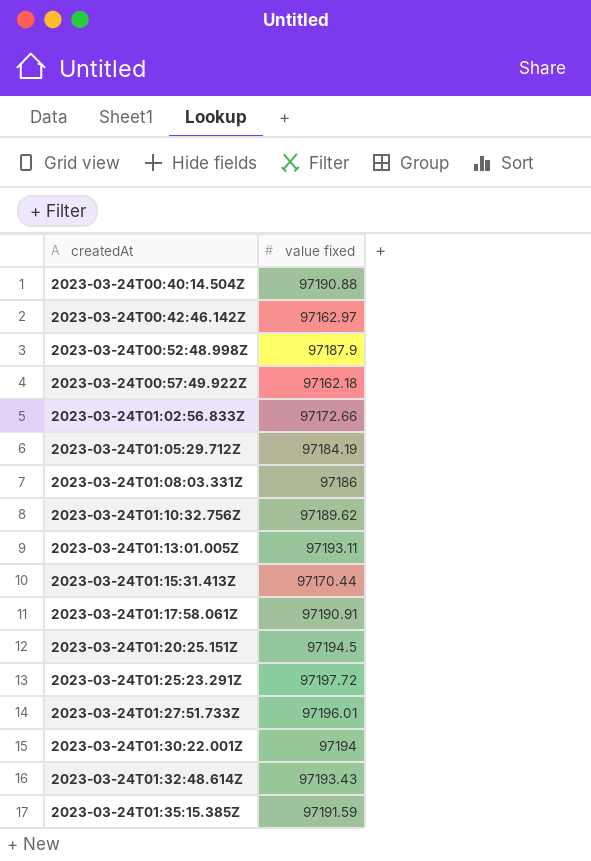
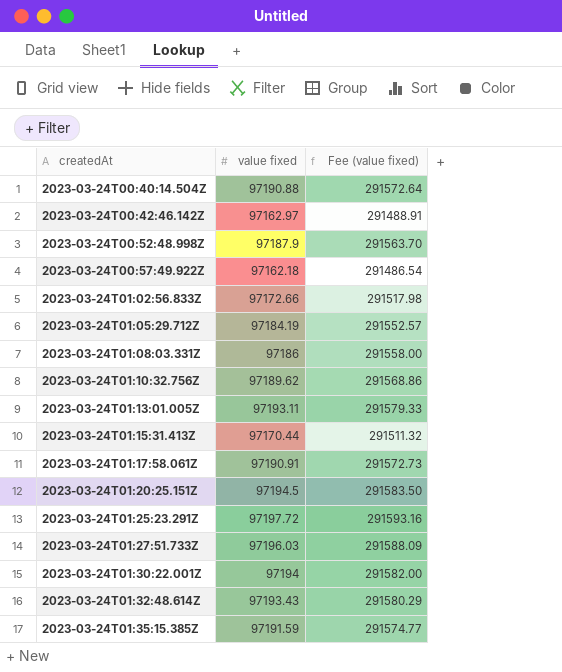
column Fee (value fixed) | formula: none -> [value fixed] * 3
2023-03-24T01:27:51.733Z | value fixed: 97196.01 -> 97196.03

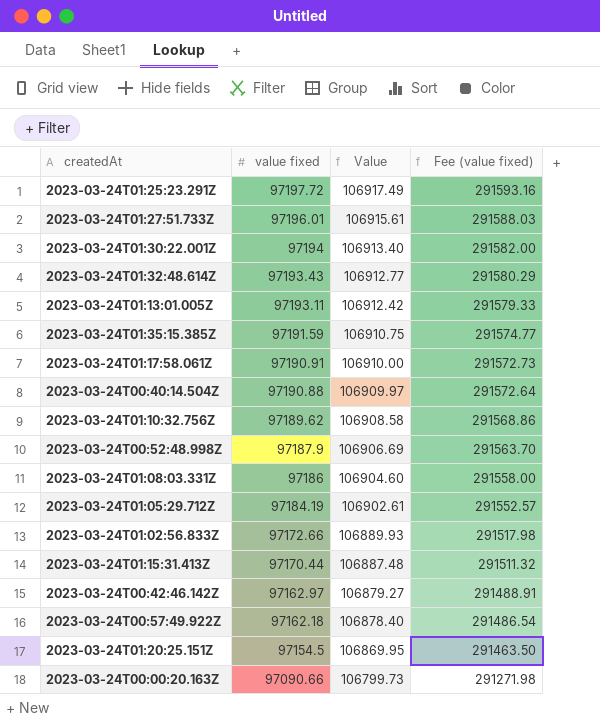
row order: createdAt ascending -> value fixed descending
column Value | formula: none -> [value fixed] * 1.1
2023-03-24T01:27:51.733Z | value fixed: 97196.03 -> 97196.01
2023-03-24T01:27:51.733Z | Fee (value fixed): 291588.09 -> 291588.03
2023-03-24T01:20:25.151Z | value fixed: 97194.5 -> 97154.5
2023-03-24T01:20:25.151Z | Fee (value fixed): 291583.50 -> 291463.50
row 2023-03-24T00:00:20.163Z: none -> 97090.66 | 106799.73 | 291271.98

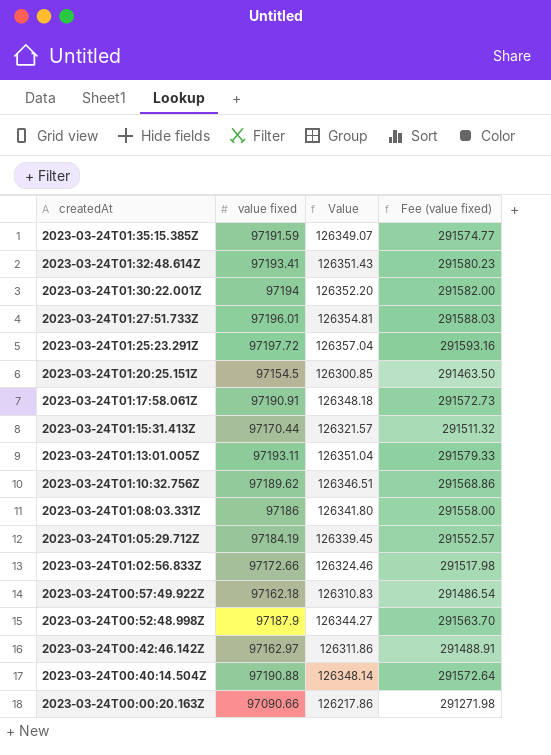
row order: value fixed descending -> createdAt descending
column Value | formula: [value fixed] * 1.1 -> [value fixed] * 1.3
2023-03-24T01:32:48.614Z | value fixed: 97193.43 -> 97193.41
2023-03-24T01:32:48.614Z | Fee (value fixed): 291580.29 -> 291580.23

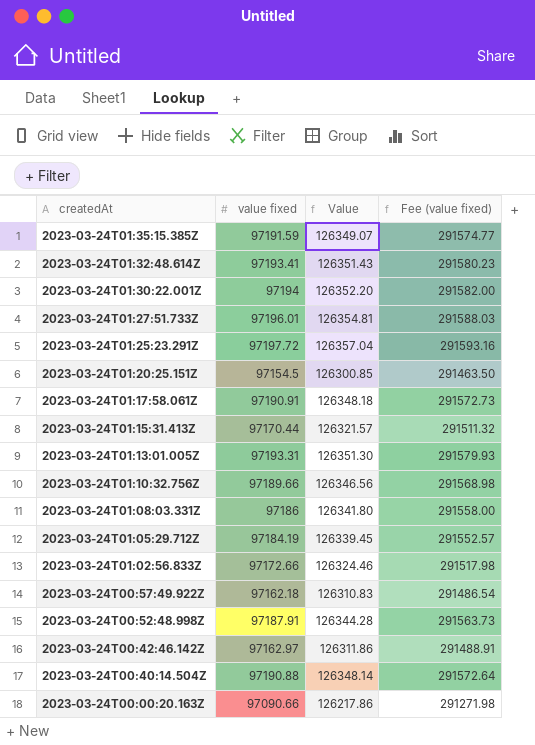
2023-03-24T01:13:01.005Z | value fixed: 97193.11 -> 97193.31
2023-03-24T01:13:01.005Z | Value: 126351.04 -> 126351.30
2023-03-24T01:13:01.005Z | Fee (value fixed): 291579.33 -> 291579.93
2023-03-24T01:10:32.756Z | value fixed: 97189.62 -> 97189.66
2023-03-24T01:10:32.756Z | Value: 126346.51 -> 126346.56
2023-03-24T01:10:32.756Z | Fee (value fixed): 291568.86 -> 291568.98
2023-03-24T00:52:48.998Z | value fixed: 97187.9 -> 97187.91
2023-03-24T00:52:48.998Z | Value: 126344.27 -> 126344.28
2023-03-24T00:52:48.998Z | Fee (value fixed): 291563.70 -> 291563.73

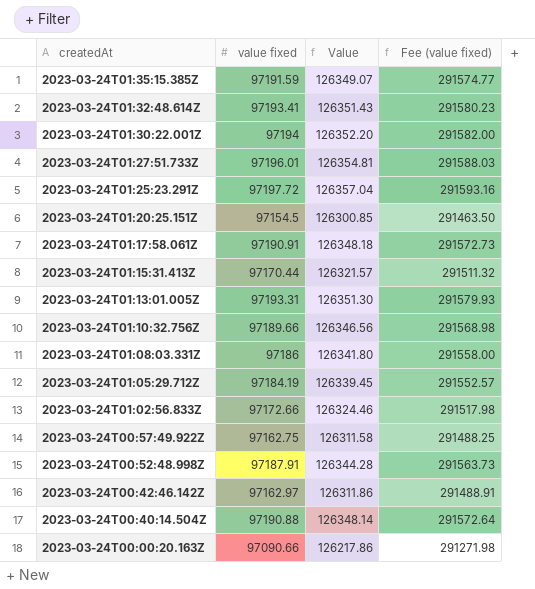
2023-03-24T00:57:49.922Z | value fixed: 97162.18 -> 97162.75
2023-03-24T00:57:49.922Z | Value: 126310.83 -> 126311.58
2023-03-24T00:57:49.922Z | Fee (value fixed): 291486.54 -> 291488.25

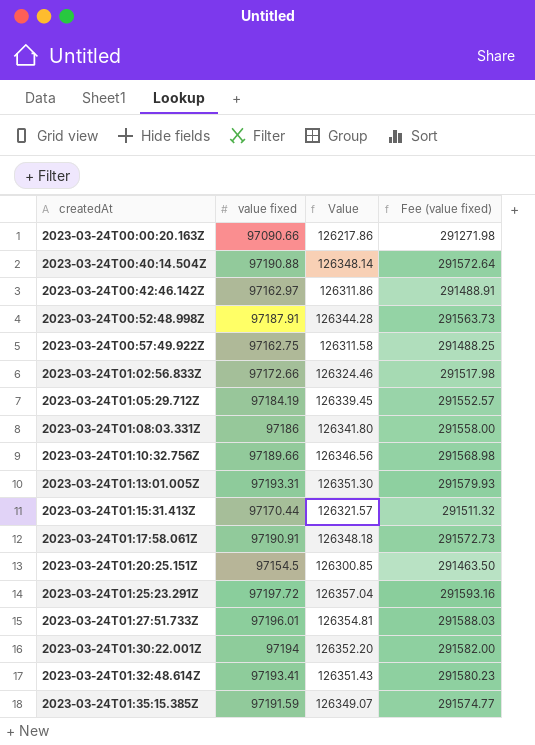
row order: createdAt descending -> createdAt ascending

